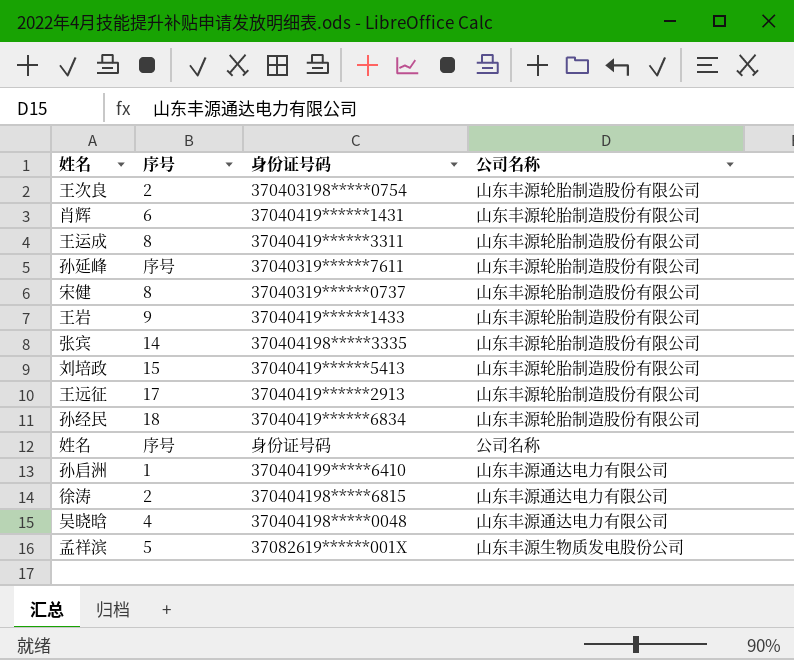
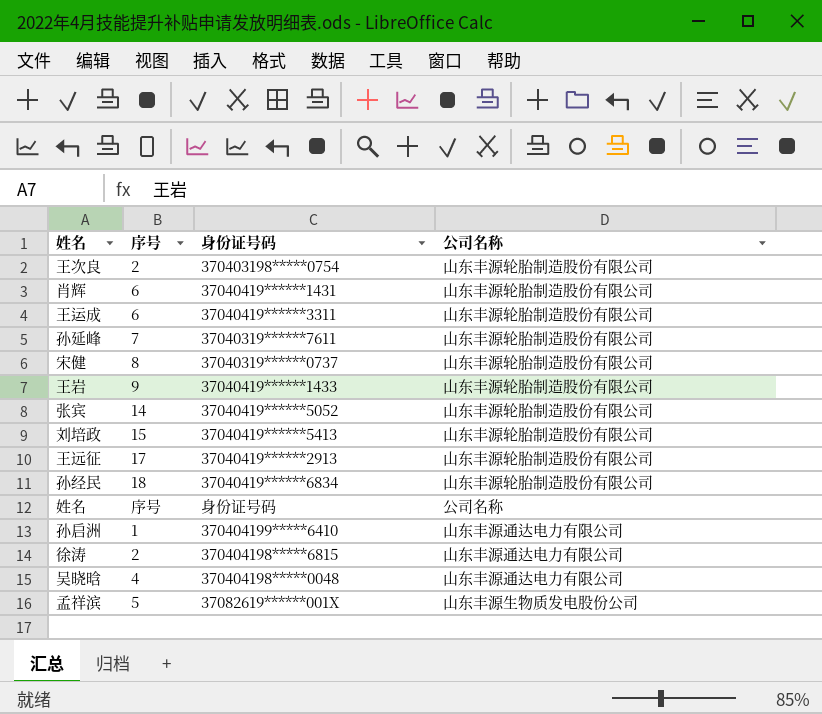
王运成 | 序号: 8 -> 6
孙延峰 | 序号: 序号 -> 7
张宾 | 身份证号码: 370404198*****3335 -> 37040419******5052

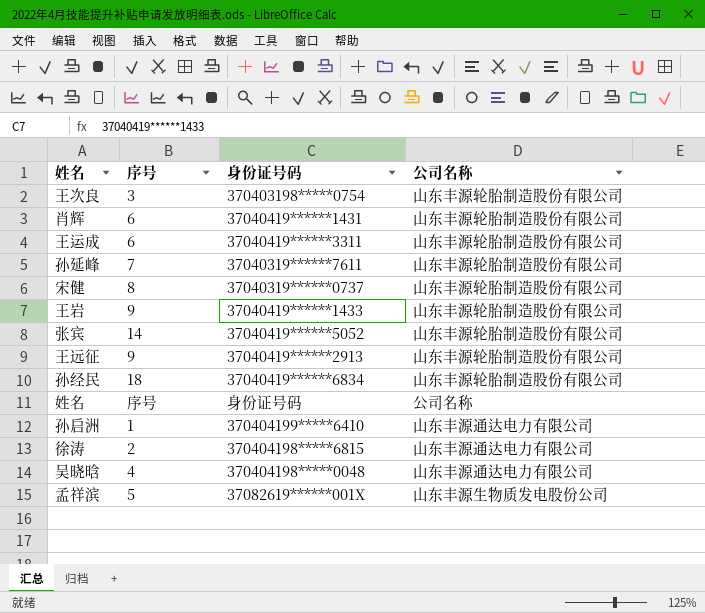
row 刘培政: 15 | 37040419******5413 | 山东丰源轮胎制造股份有限公司 -> none
王次良 | 序号: 2 -> 3
王远征 | 序号: 17 -> 9

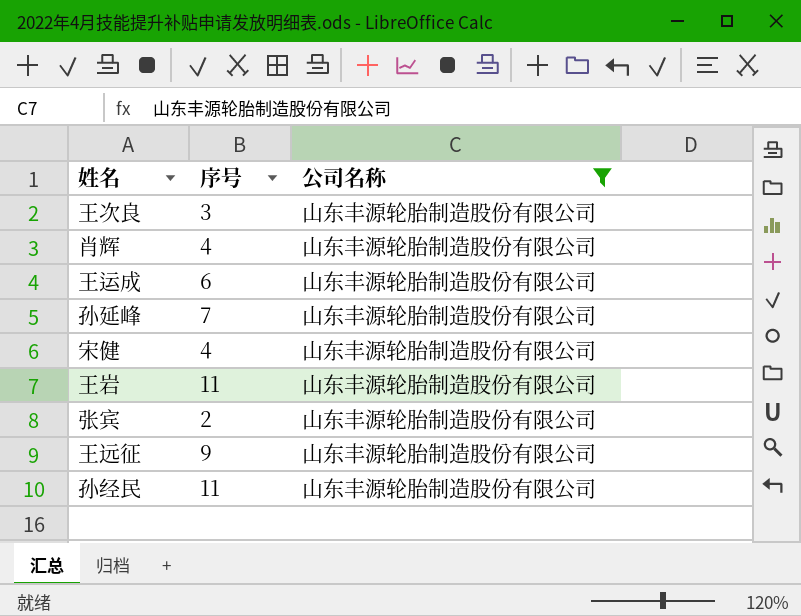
filter: none -> 公司名称 = 山东丰源轮胎制造股份有限公司
column 身份证号码 | position: 3 -> none
肖辉 | 序号: 6 -> 4
宋健 | 序号: 8 -> 4
王岩 | 序号: 9 -> 11
张宾 | 序号: 14 -> 2
孙经民 | 序号: 18 -> 11

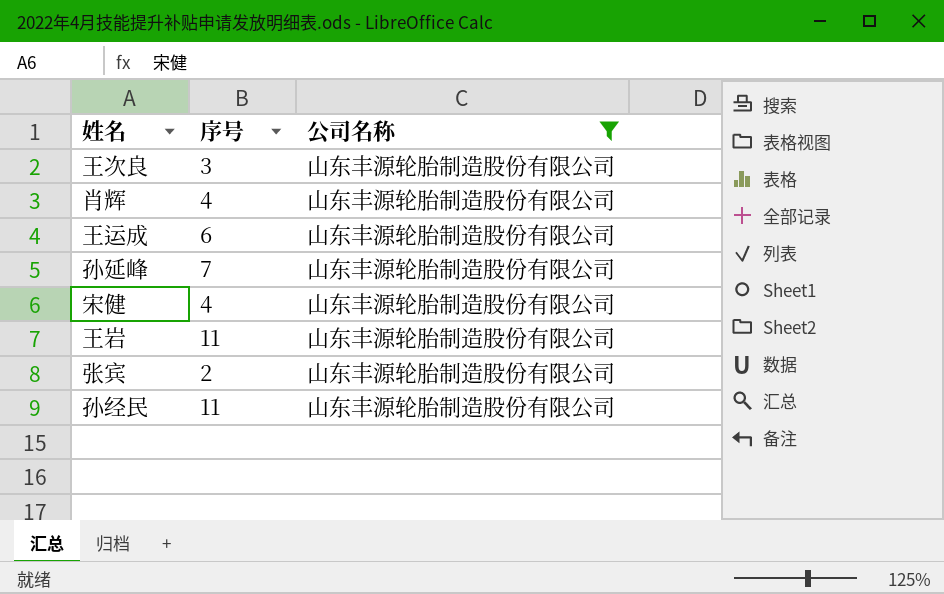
row 王远征: 9 | 山东丰源轮胎制造股份有限公司 -> none

